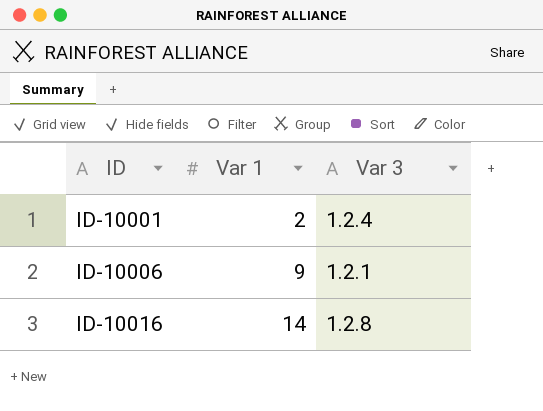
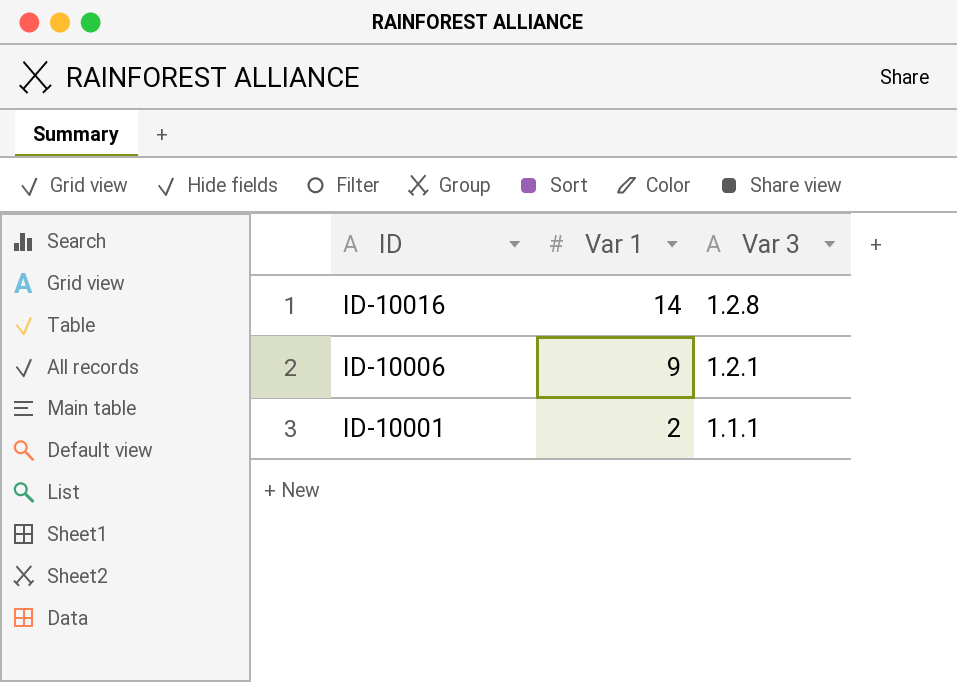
row order: ID ascending -> ID descending
ID-10001 | Var 3: 1.2.4 -> 1.1.1

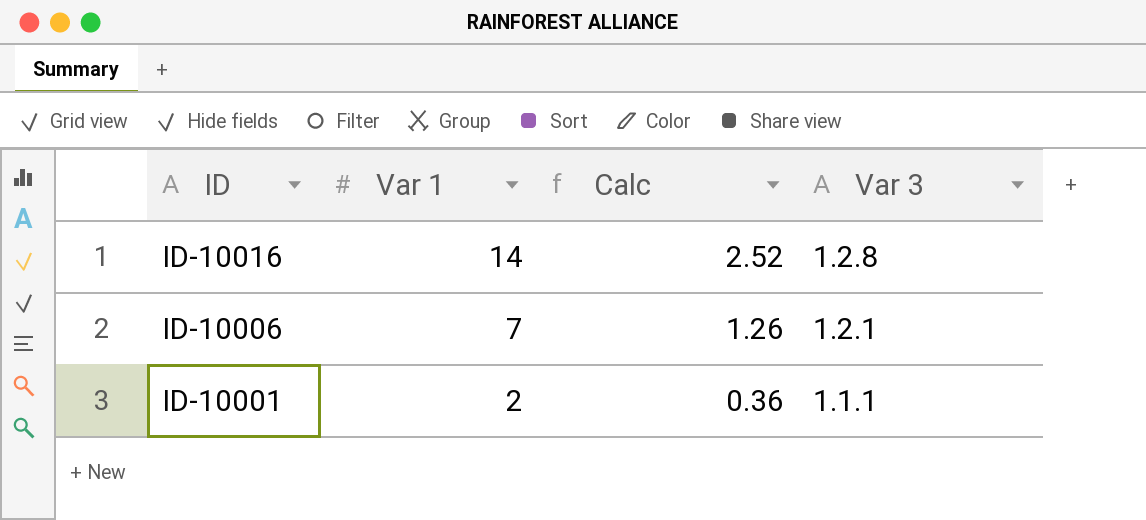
column Calc | formula: none -> [Var 1] * 0.18
ID-10006 | Var 1: 9 -> 7

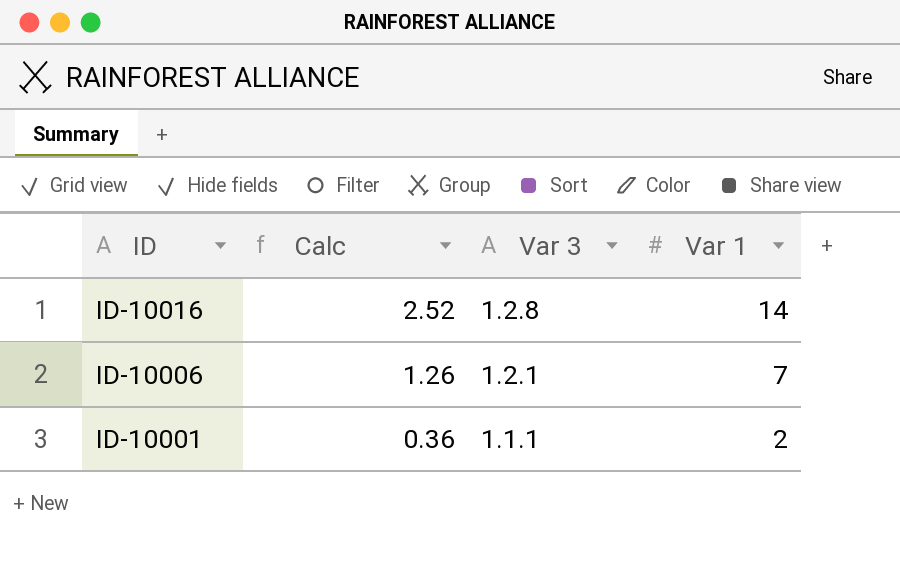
column Var 1 | position: 2 -> 4

